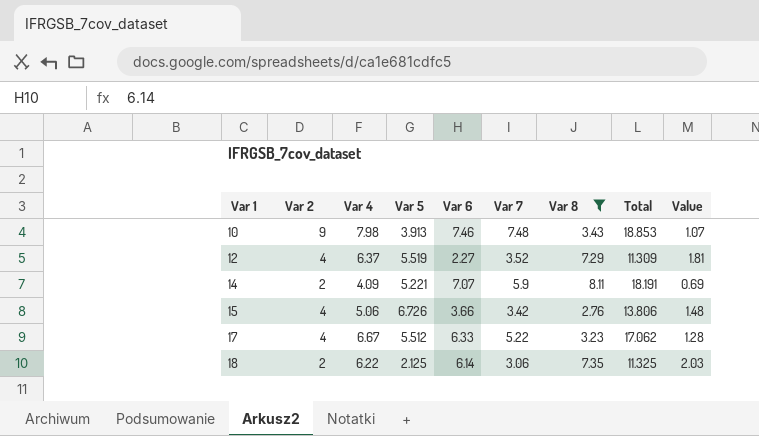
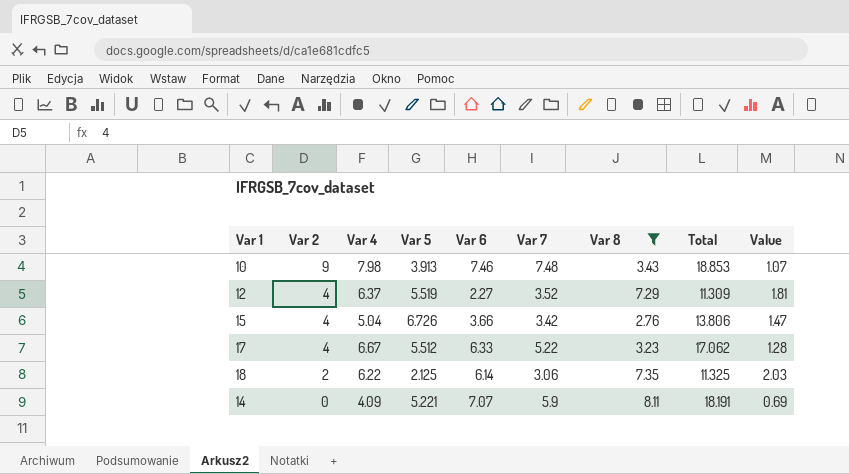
row order: Var 1 ascending -> Var 2 descending
15 | Var 4: 5.06 -> 5.04
15 | Value: 1.48 -> 1.47
14 | Var 2: 2 -> 0

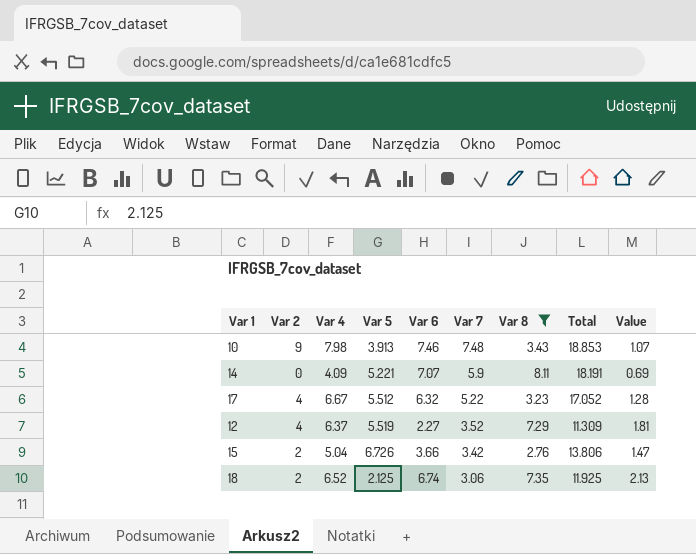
row order: Var 2 descending -> Var 7 descending
17 | Var 6: 6.33 -> 6.32
17 | Total: 17.062 -> 17.052
15 | Var 2: 4 -> 2
18 | Var 4: 6.22 -> 6.52
18 | Var 6: 6.14 -> 6.74
18 | Total: 11.325 -> 11.925
18 | Value: 2.03 -> 2.13

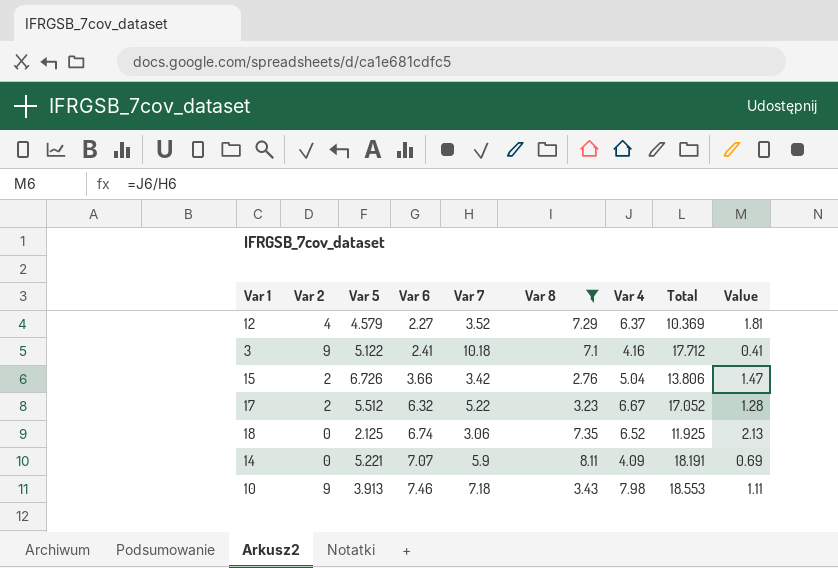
row order: Var 7 descending -> Var 6 ascending
column Var 4 | position: 3 -> 7
12 | Var 5: 5.519 -> 4.579
12 | Total: 11.309 -> 10.369
row 3: none -> 9 | 5.122 | 2.41 | 10.18 | 7.1 | 4.16 | 17.712 | 0.41
17 | Var 2: 4 -> 2
18 | Var 2: 2 -> 0
10 | Var 7: 7.48 -> 7.18
10 | Total: 18.853 -> 18.553
10 | Value: 1.07 -> 1.11

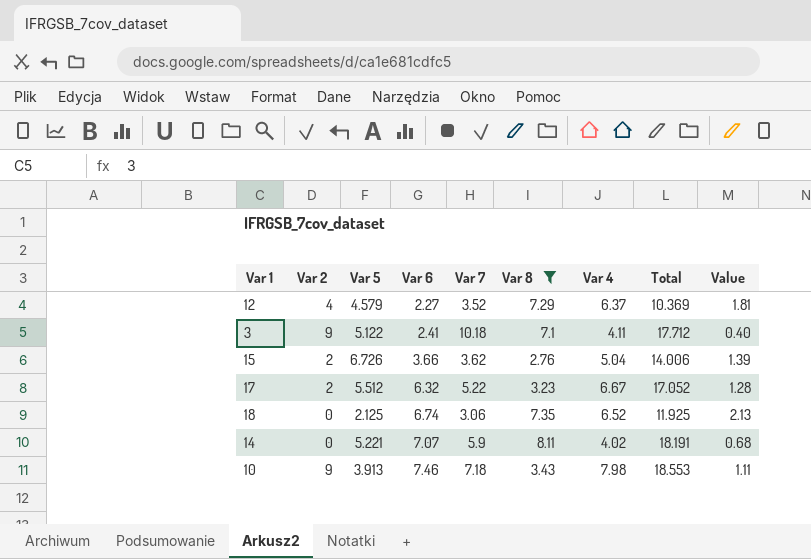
3 | Var 4: 4.16 -> 4.11
3 | Value: 0.41 -> 0.40
15 | Var 7: 3.42 -> 3.62
15 | Total: 13.806 -> 14.006
15 | Value: 1.47 -> 1.39
14 | Var 4: 4.09 -> 4.02
14 | Value: 0.69 -> 0.68

